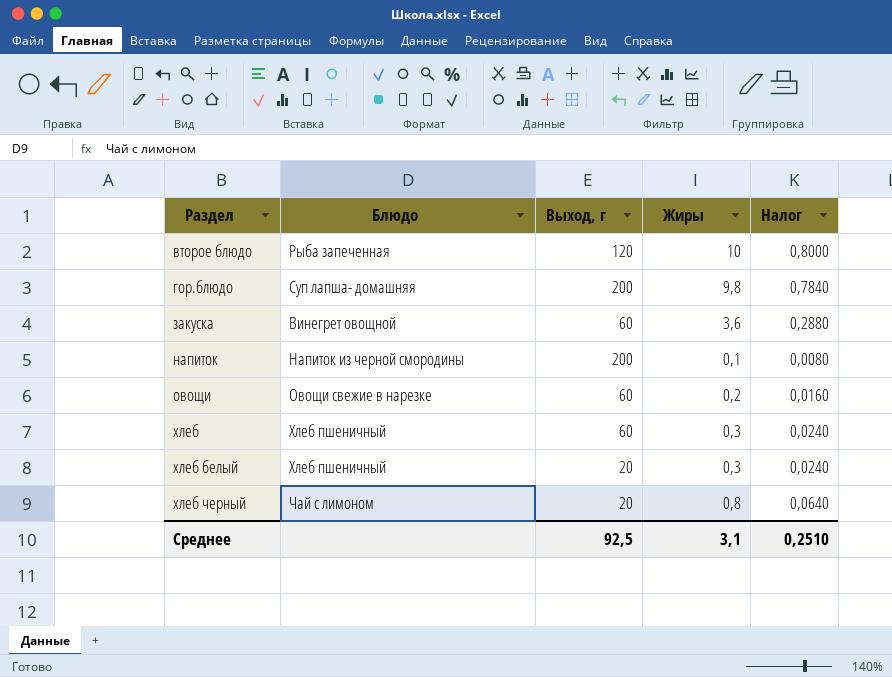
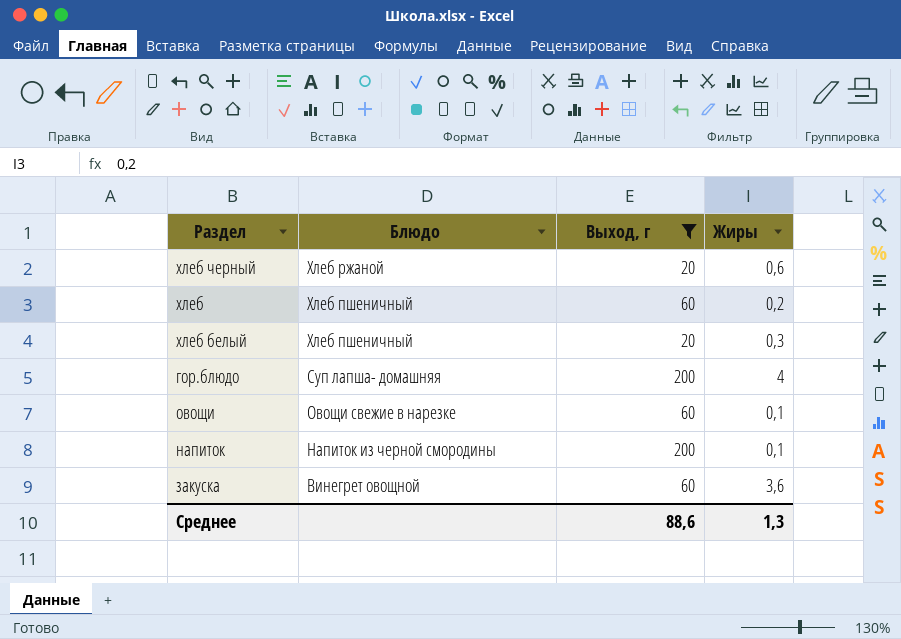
filter: none -> Выход, г != 120
row order: Раздел ascending -> Блюдо descending
column Налог | formula: [Жиры] * 0,08 -> none
хлеб черный | Блюдо: Чай с лимоном -> Хлеб ржаной
хлеб черный | Жиры: 0,8 -> 0,6
хлеб | Жиры: 0,3 -> 0,2
гор.блюдо | Жиры: 9,8 -> 4
овощи | Жиры: 0,2 -> 0,1
Среднее | Выход, г: 92,5 -> 88,6
Среднее | Жиры: 3,1 -> 1,3

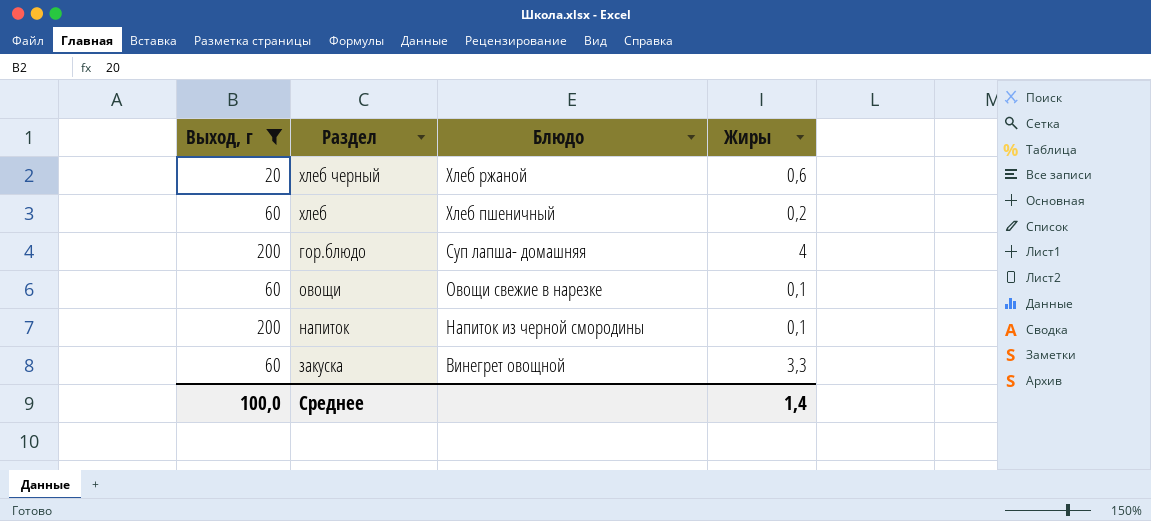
column Выход, г | position: 3 -> 1
row хлеб белый: Хлеб пшеничный | 20 | 0,3 -> none
закуска | Жиры: 3,6 -> 3,3
Среднее | Выход, г: 88,6 -> 100,0
Среднее | Жиры: 1,3 -> 1,4

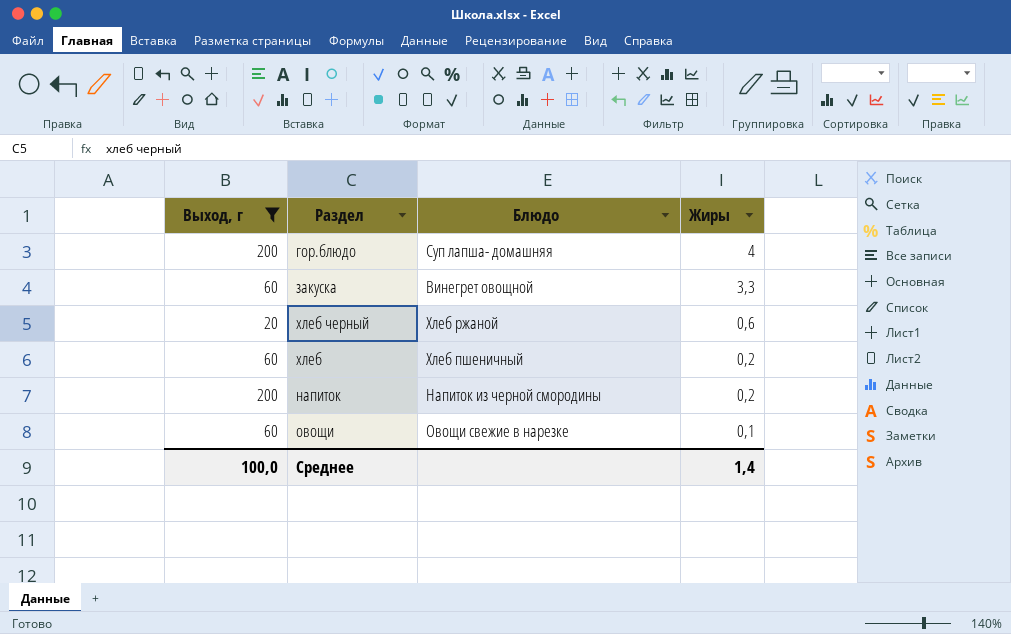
row order: Блюдо descending -> Жиры descending
напиток | Жиры: 0,1 -> 0,2

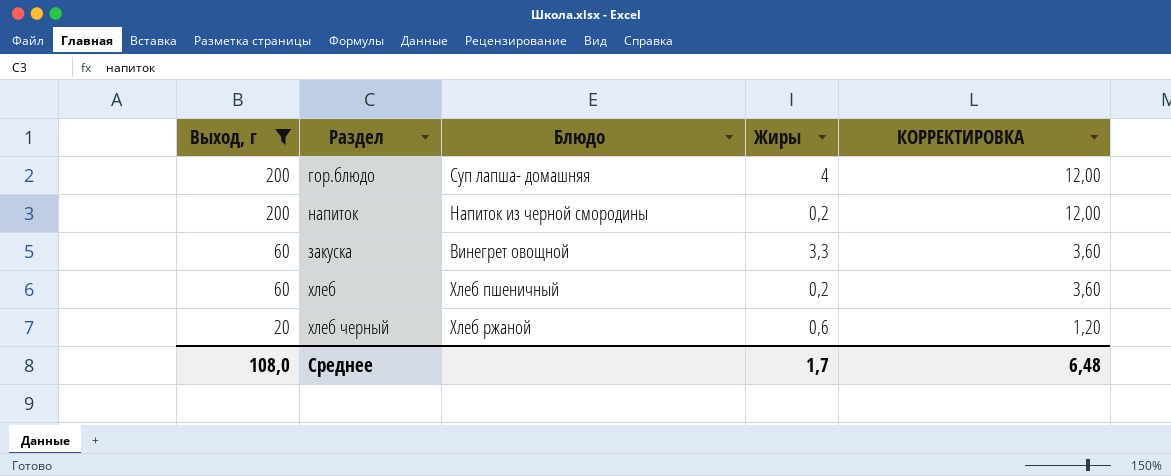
row order: Жиры descending -> Выход, г descending
column КОРРЕКТИРОВКА | formula: none -> [Выход, г] * 0,06
row овощи: 60 | Овощи свежие в нарезке | 0,1 -> none
Среднее | Выход, г: 100,0 -> 108,0
Среднее | Жиры: 1,4 -> 1,7

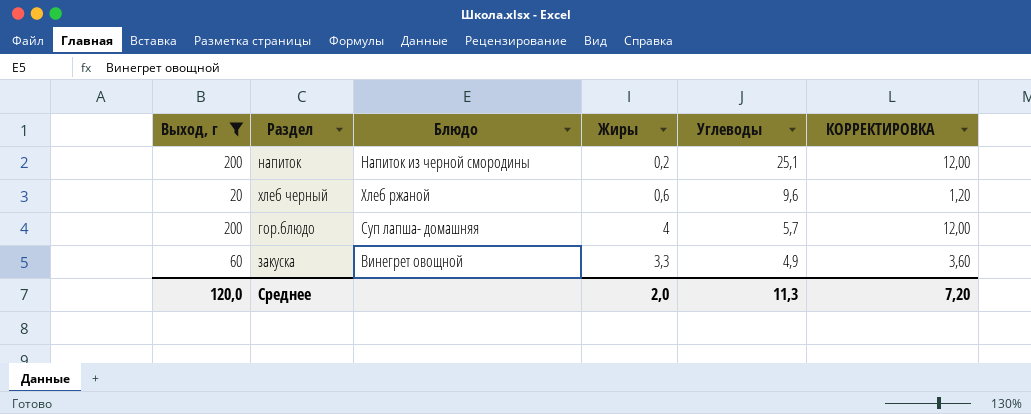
row order: Выход, г descending -> Углеводы descending
column Углеводы | position: none -> 5
row хлеб: 60 | Хлеб пшеничный | 0,2 | 3,60 -> none
Среднее | Выход, г: 108,0 -> 120,0
Среднее | Жиры: 1,7 -> 2,0
Среднее | КОРРЕКТИРОВКА: 6,48 -> 7,20

